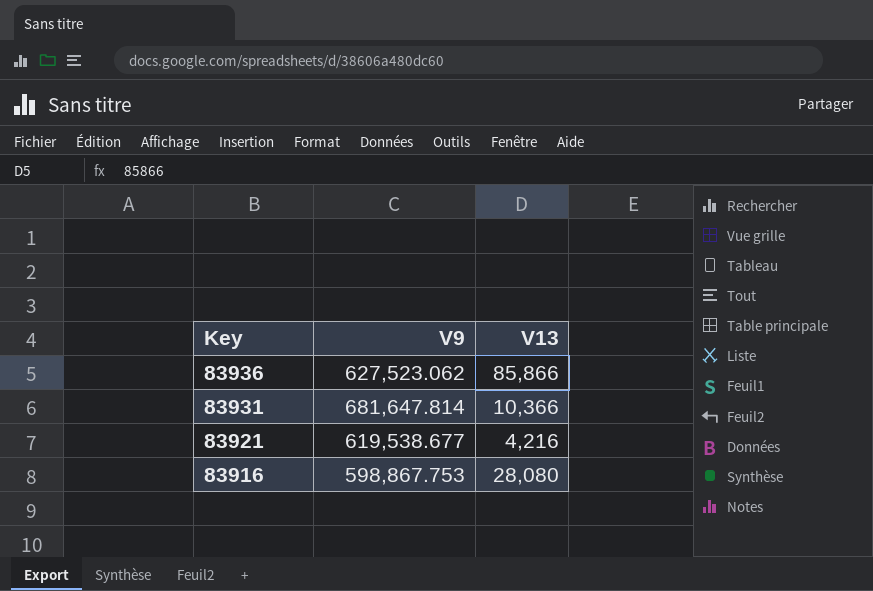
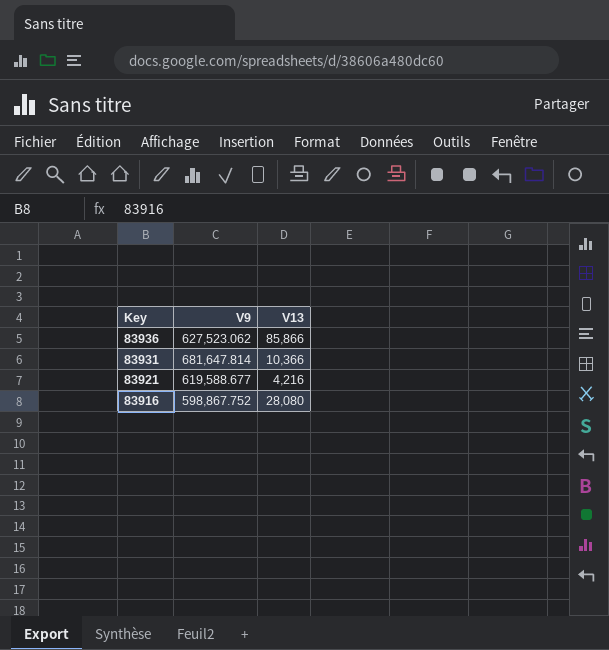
83921 | V9: 619,538.677 -> 619,588.677
83916 | V9: 598,867.753 -> 598,867.752

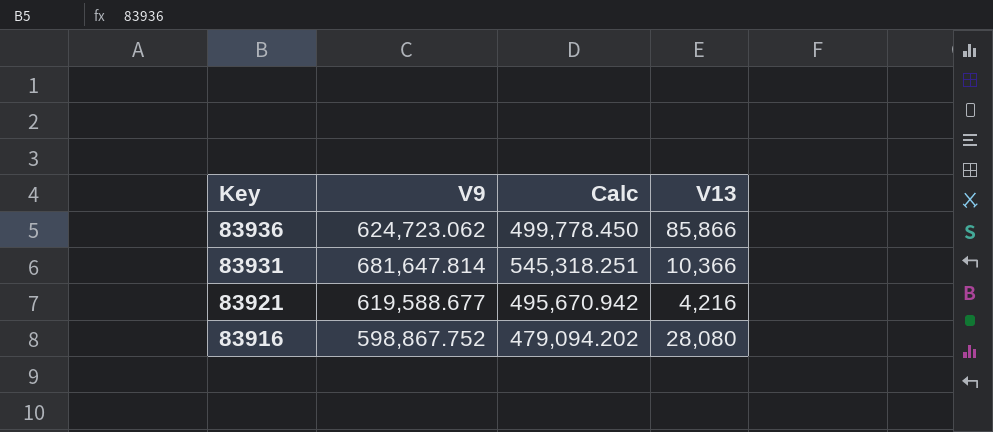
column Calc | formula: none -> [V9] * 0.8
83936 | V9: 627,523.062 -> 624,723.062

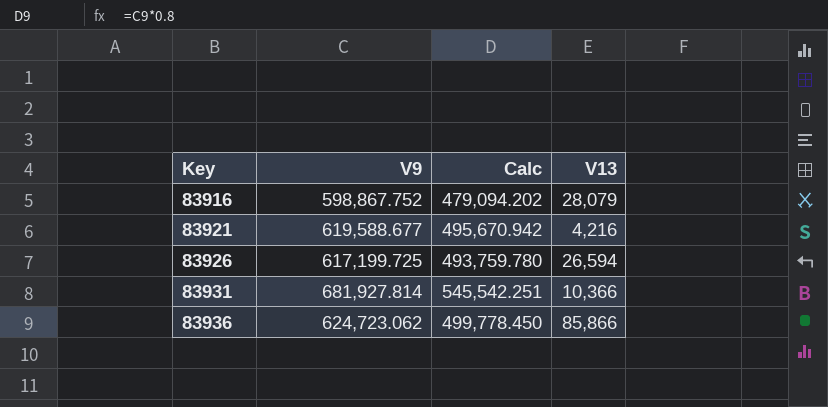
row order: Key descending -> Key ascending
83916 | V13: 28,080 -> 28,079
row 83926: none -> 617,199.725 | 493,759.780 | 26,594
83931 | V9: 681,647.814 -> 681,927.814
83931 | Calc: 545,318.251 -> 545,542.251

